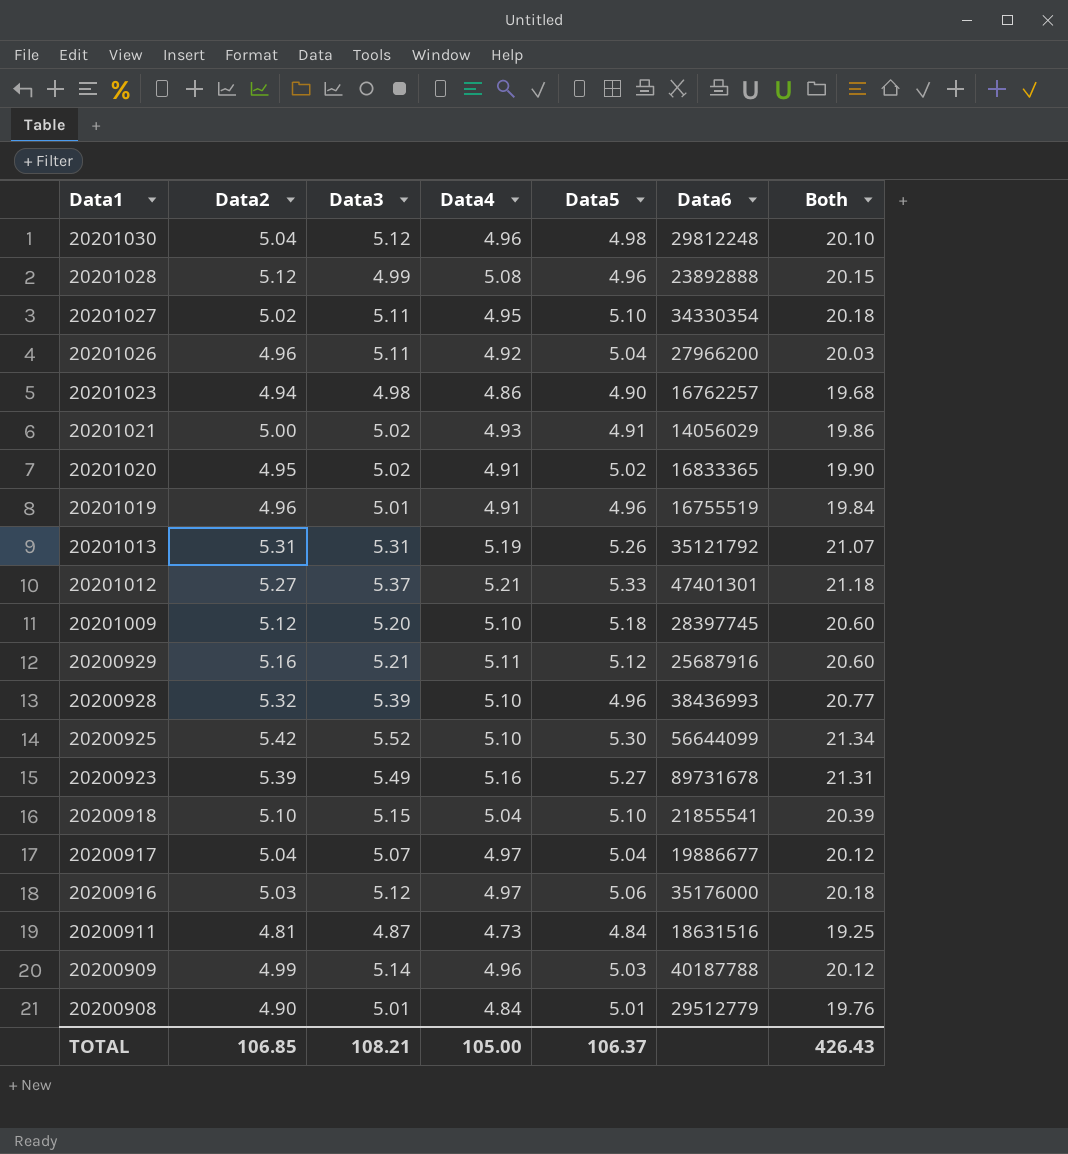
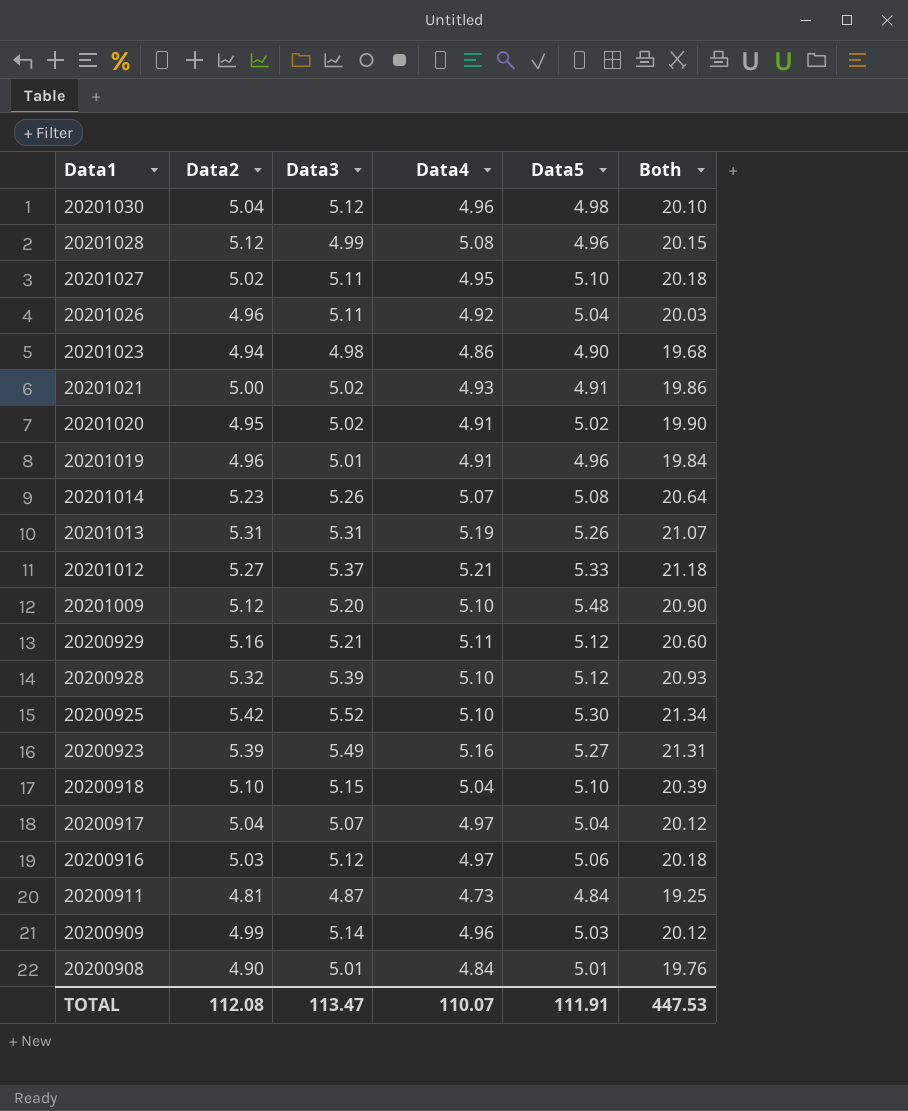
column Data6 | position: 6 -> none
row 20201014: none -> 5.23 | 5.26 | 5.07 | 5.08 | 20.64
20201009 | Data5: 5.18 -> 5.48
20201009 | Both: 20.60 -> 20.90
20200928 | Data5: 4.96 -> 5.12
20200928 | Both: 20.77 -> 20.93
TOTAL | Data2: 106.85 -> 112.08
TOTAL | Data3: 108.21 -> 113.47
TOTAL | Data4: 105.00 -> 110.07
TOTAL | Data5: 106.37 -> 111.91
TOTAL | Both: 426.43 -> 447.53

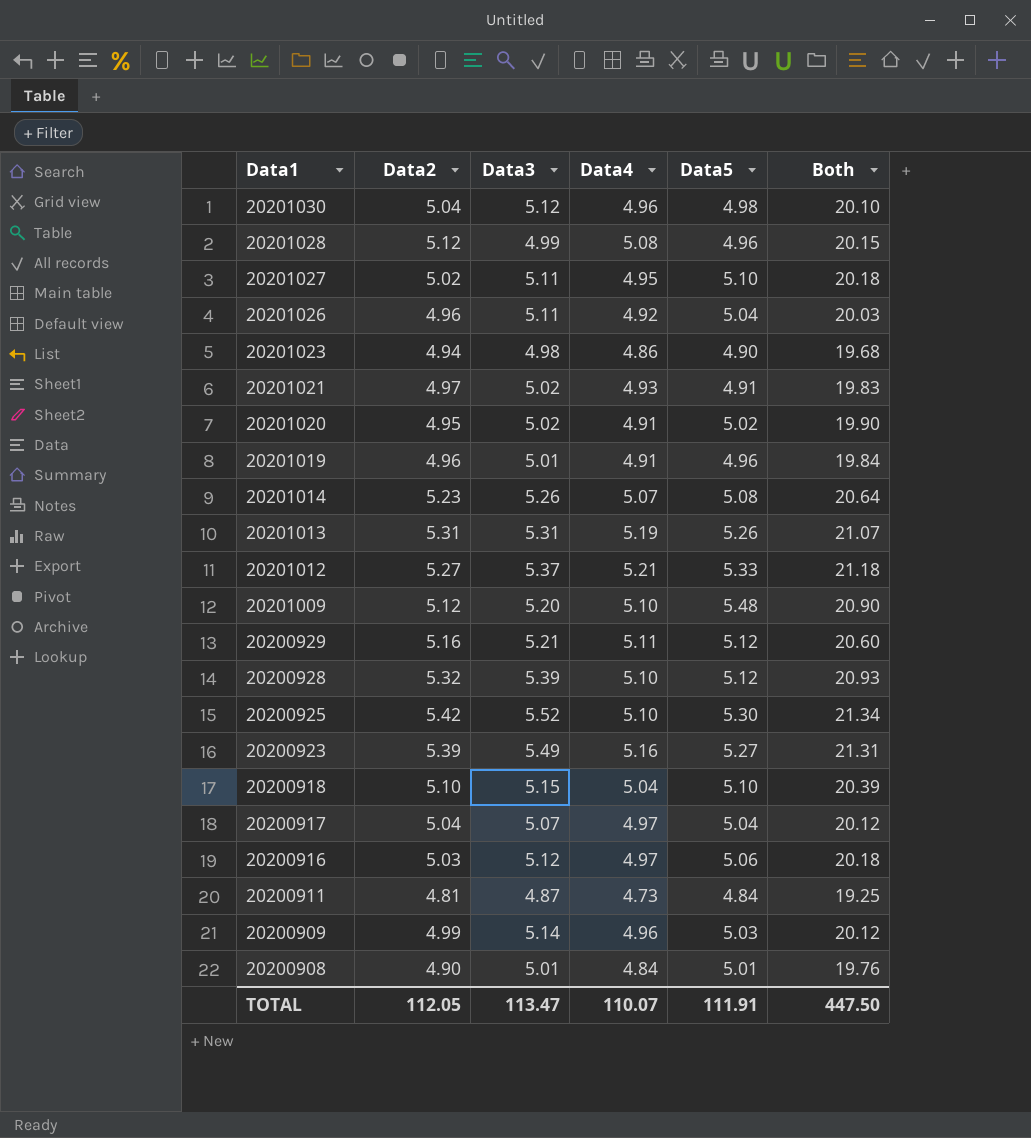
20201021 | Data2: 5.00 -> 4.97
20201021 | Both: 19.86 -> 19.83
TOTAL | Data2: 112.08 -> 112.05
TOTAL | Both: 447.53 -> 447.50

